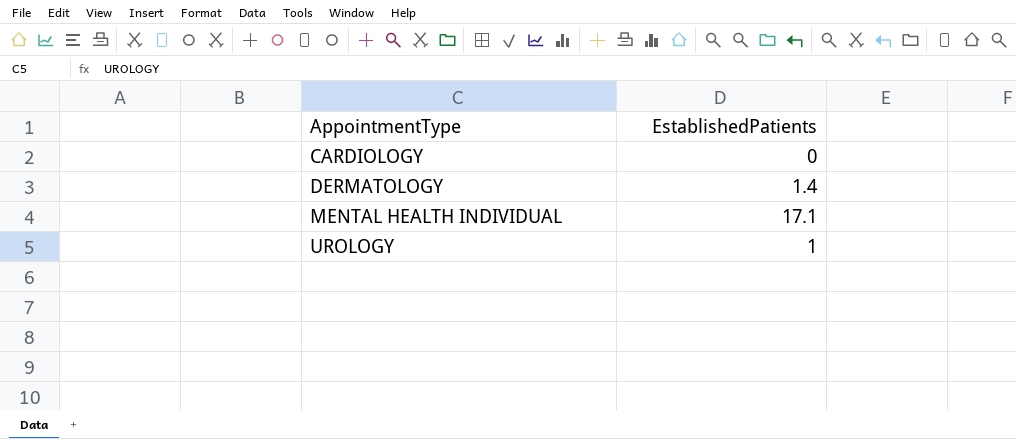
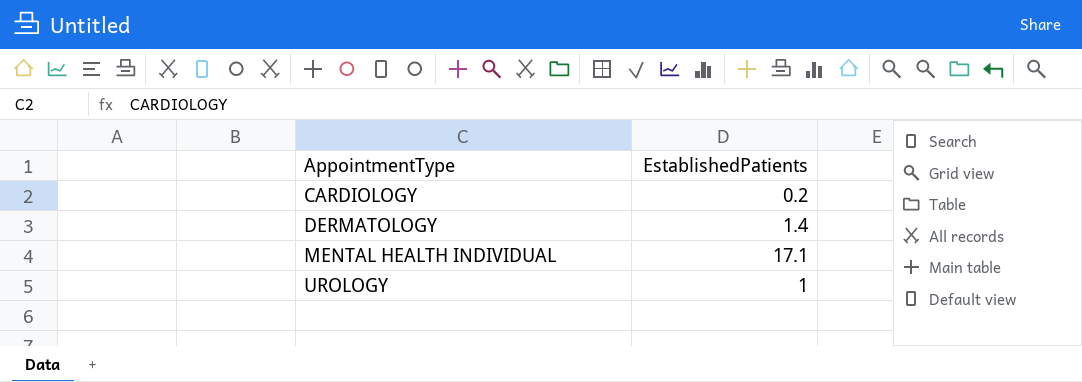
CARDIOLOGY | EstablishedPatients: 0 -> 0.2

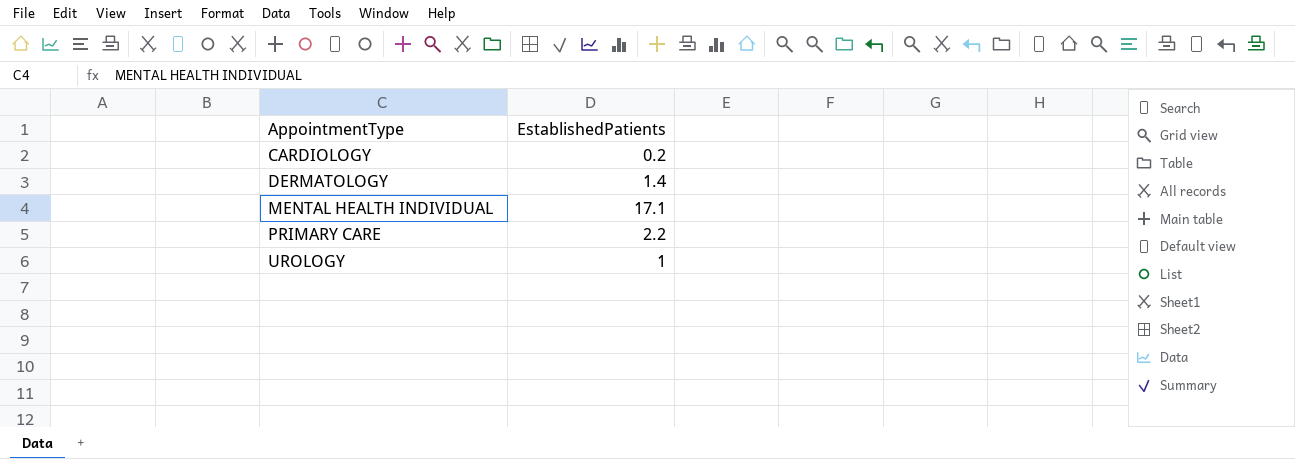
row PRIMARY CARE: none -> 2.2

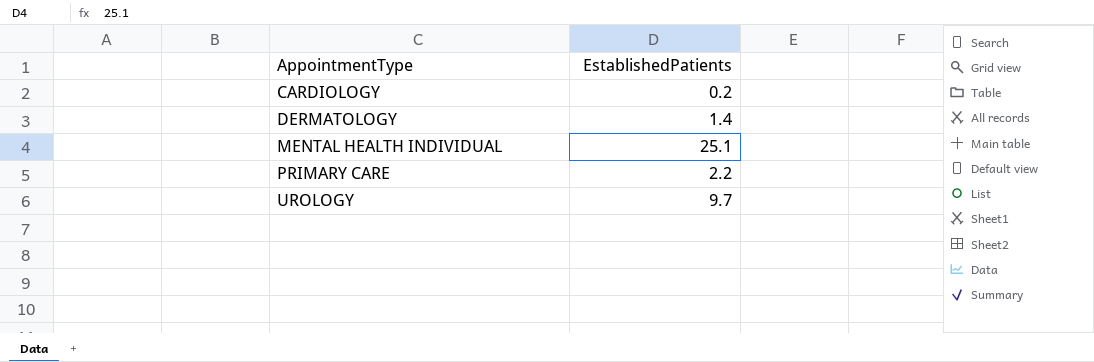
MENTAL HEALTH INDIVIDUAL | EstablishedPatients: 17.1 -> 25.1
UROLOGY | EstablishedPatients: 1 -> 9.7

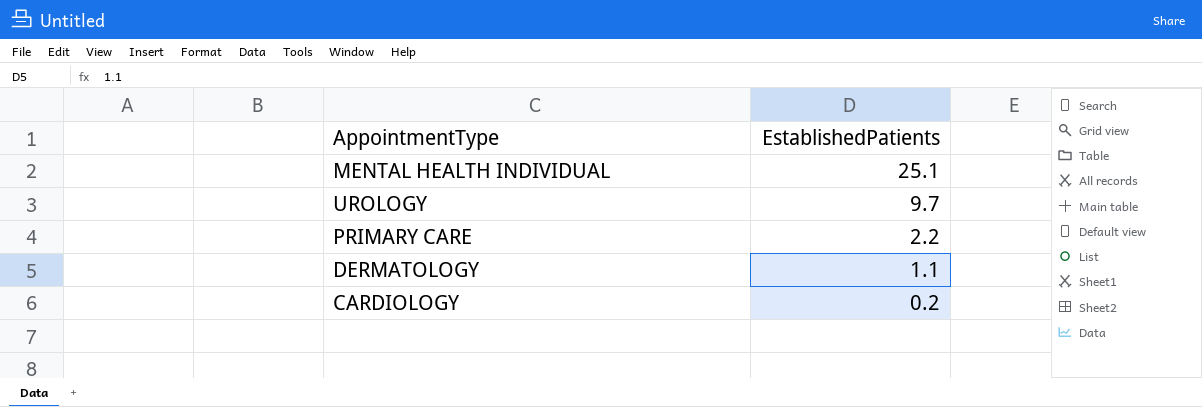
row order: AppointmentType ascending -> EstablishedPatients descending
DERMATOLOGY | EstablishedPatients: 1.4 -> 1.1

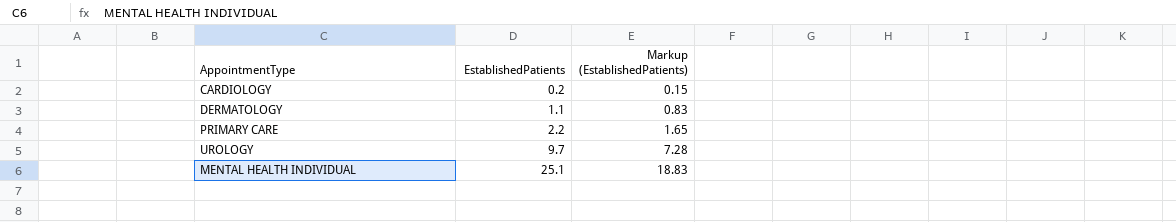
row order: EstablishedPatients descending -> EstablishedPatients ascending
column Markup (EstablishedPatients) | formula: none -> [EstablishedPatients] * 0.75

